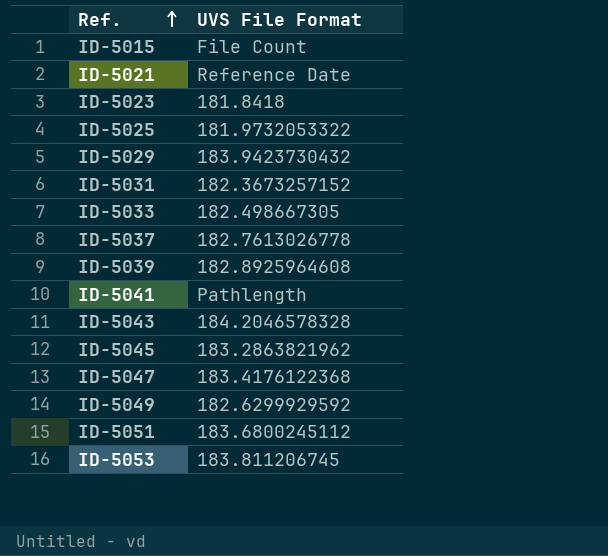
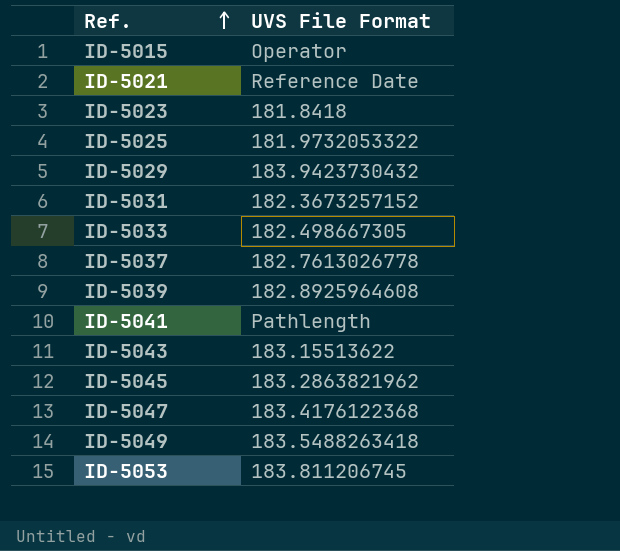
row ID-5051: 183.6800245112 -> none
ID-5015 | UVS File Format: File Count -> Operator
ID-5043 | UVS File Format: 184.2046578328 -> 183.15513622
ID-5049 | UVS File Format: 182.6299929592 -> 183.5488263418

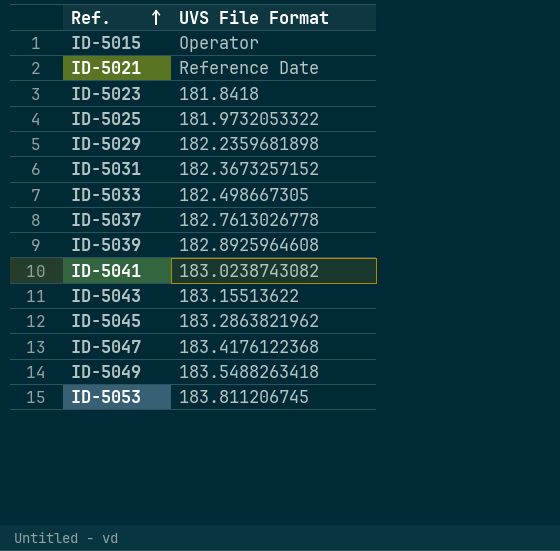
ID-5029 | UVS File Format: 183.9423730432 -> 182.2359681898
ID-5041 | UVS File Format: Pathlength -> 183.0238743082

